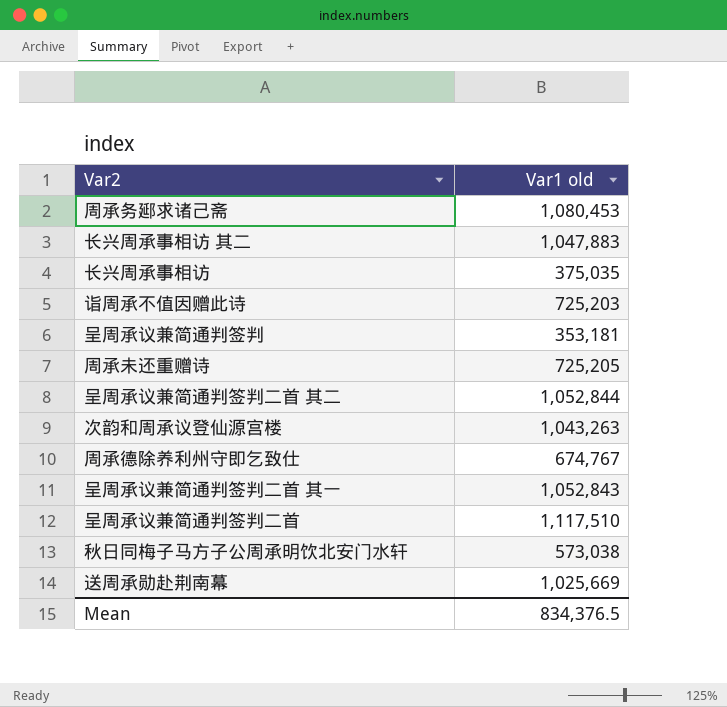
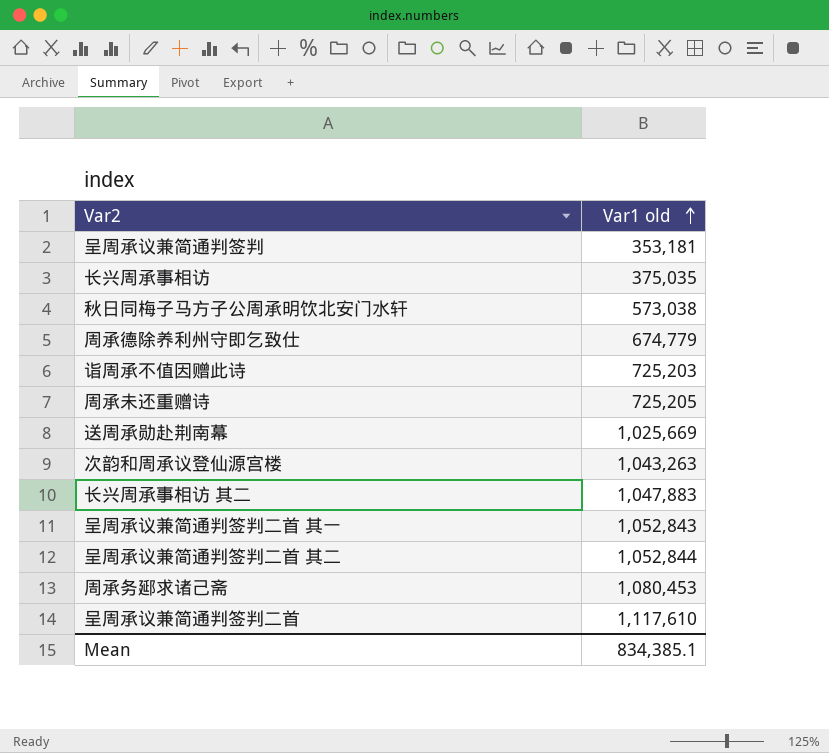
row order: none -> Var1 old ascending
周承德除养利州守即乞致仕 | Var1 old: 674,767 -> 674,779
呈周承议兼简通判签判二首 | Var1 old: 1,117,510 -> 1,117,610
Mean | Var1 old: 834,376.5 -> 834,385.1

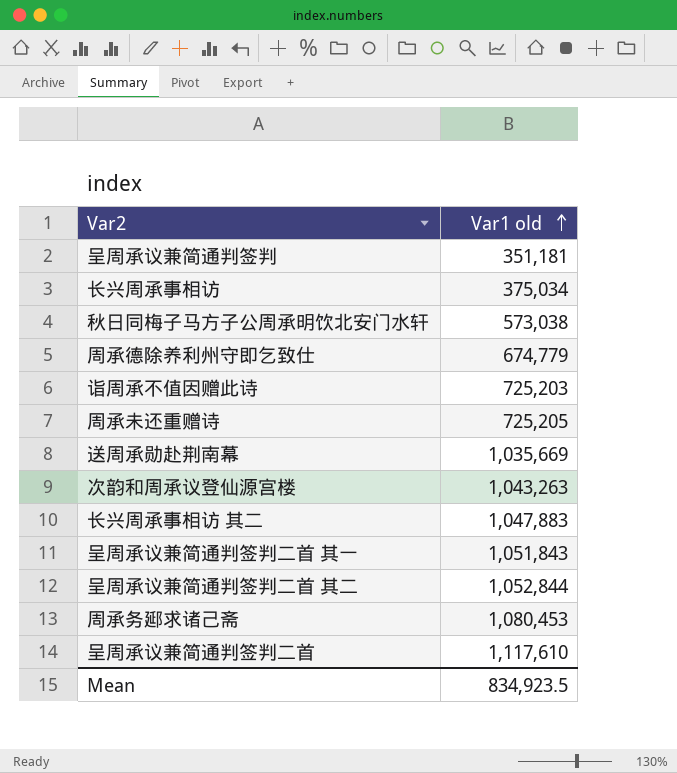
呈周承议兼简通判签判 | Var1 old: 353,181 -> 351,181
长兴周承事相访 | Var1 old: 375,035 -> 375,034
送周承勋赴荆南幕 | Var1 old: 1,025,669 -> 1,035,669
呈周承议兼简通判签判二首 其一 | Var1 old: 1,052,843 -> 1,051,843
Mean | Var1 old: 834,385.1 -> 834,923.5

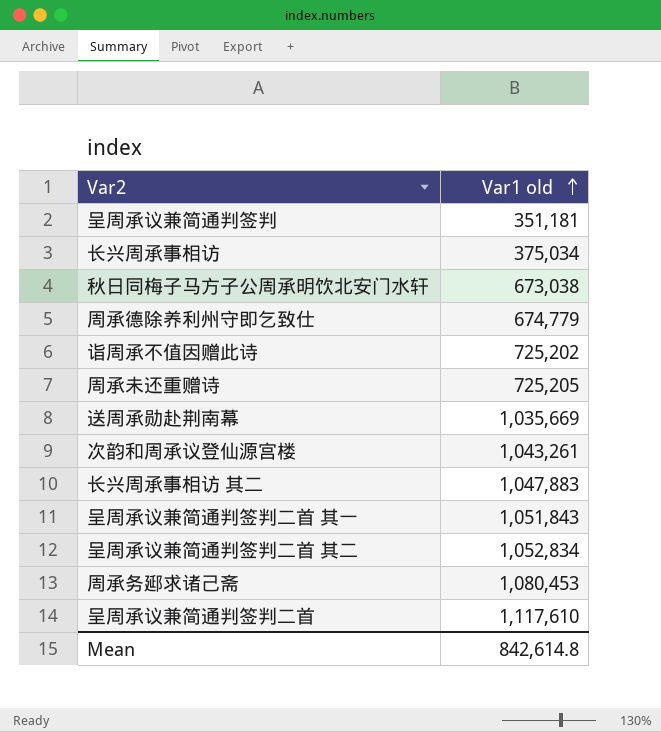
秋日同梅子马方子公周承明饮北安门水轩 | Var1 old: 573,038 -> 673,038
诣周承不值因赠此诗 | Var1 old: 725,203 -> 725,202
次韵和周承议登仙源宫楼 | Var1 old: 1,043,263 -> 1,043,261
呈周承议兼简通判签判二首 其二 | Var1 old: 1,052,844 -> 1,052,834
Mean | Var1 old: 834,923.5 -> 842,614.8

